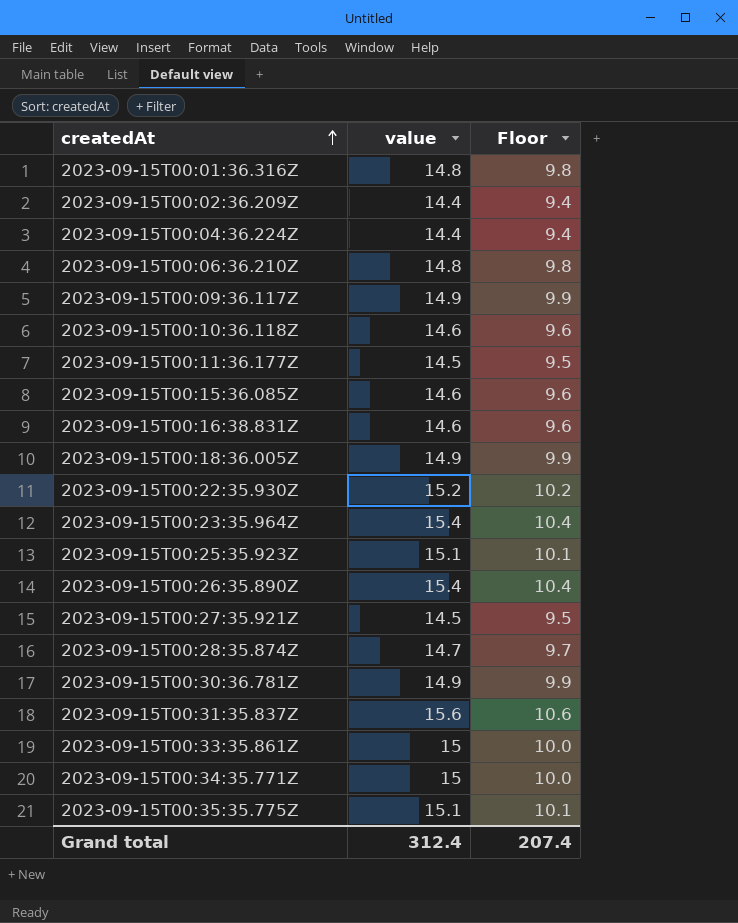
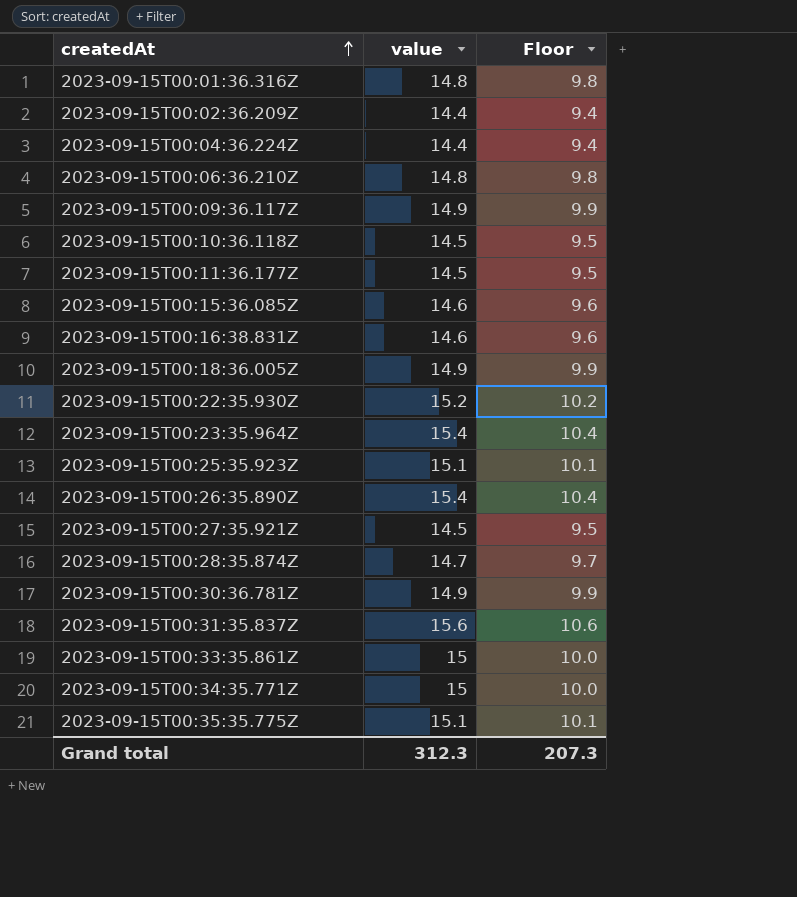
2023-09-15T00:10:36.118Z | value: 14.6 -> 14.5
2023-09-15T00:10:36.118Z | Floor: 9.6 -> 9.5
Grand total | value: 312.4 -> 312.3
Grand total | Floor: 207.4 -> 207.3

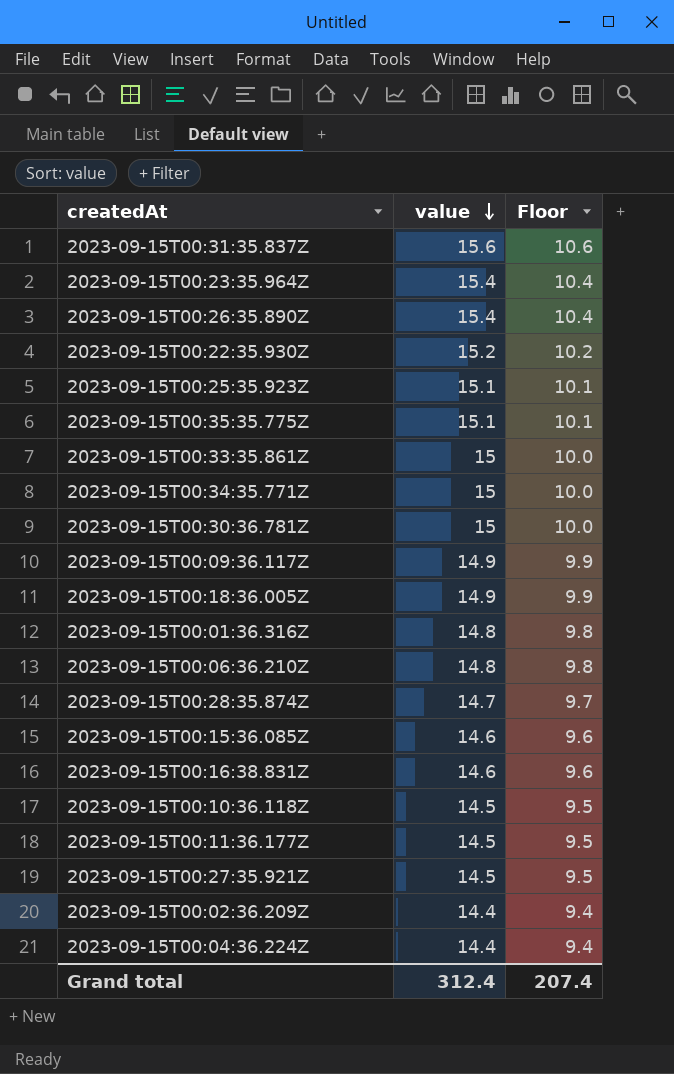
row order: createdAt ascending -> value descending
2023-09-15T00:30:36.781Z | value: 14.9 -> 15
2023-09-15T00:30:36.781Z | Floor: 9.9 -> 10.0
Grand total | value: 312.3 -> 312.4
Grand total | Floor: 207.3 -> 207.4

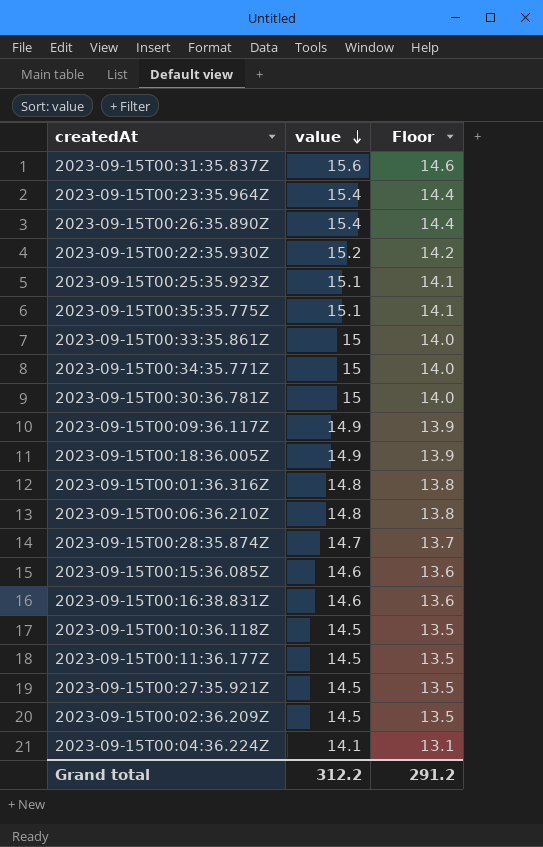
column Floor | formula: [value] - 5 -> [value] - 1
2023-09-15T00:02:36.209Z | value: 14.4 -> 14.5
2023-09-15T00:04:36.224Z | value: 14.4 -> 14.1
Grand total | value: 312.4 -> 312.2
Grand total | Floor: 207.4 -> 291.2

